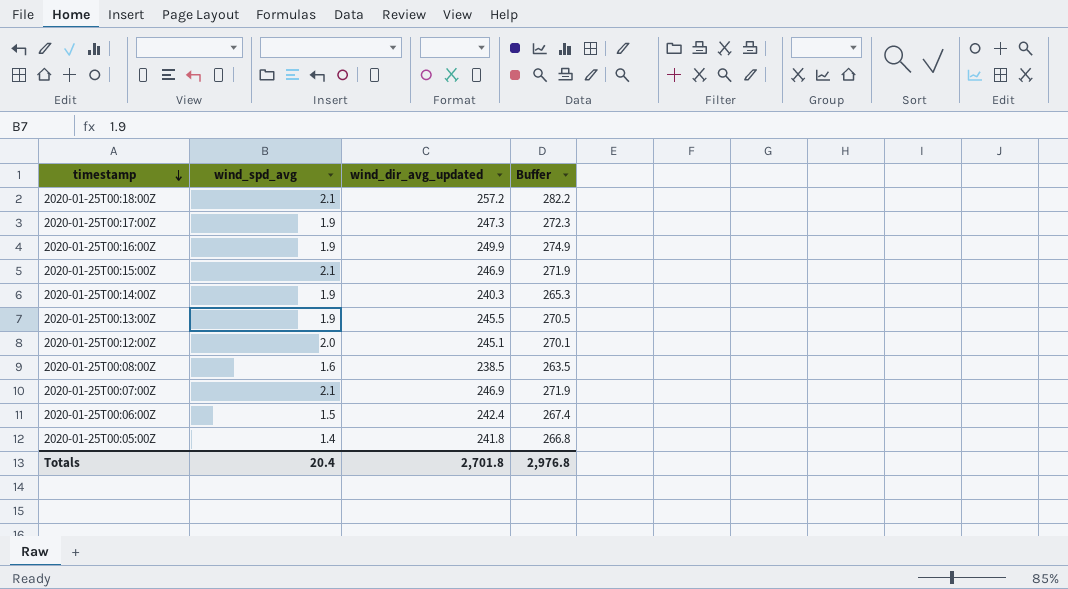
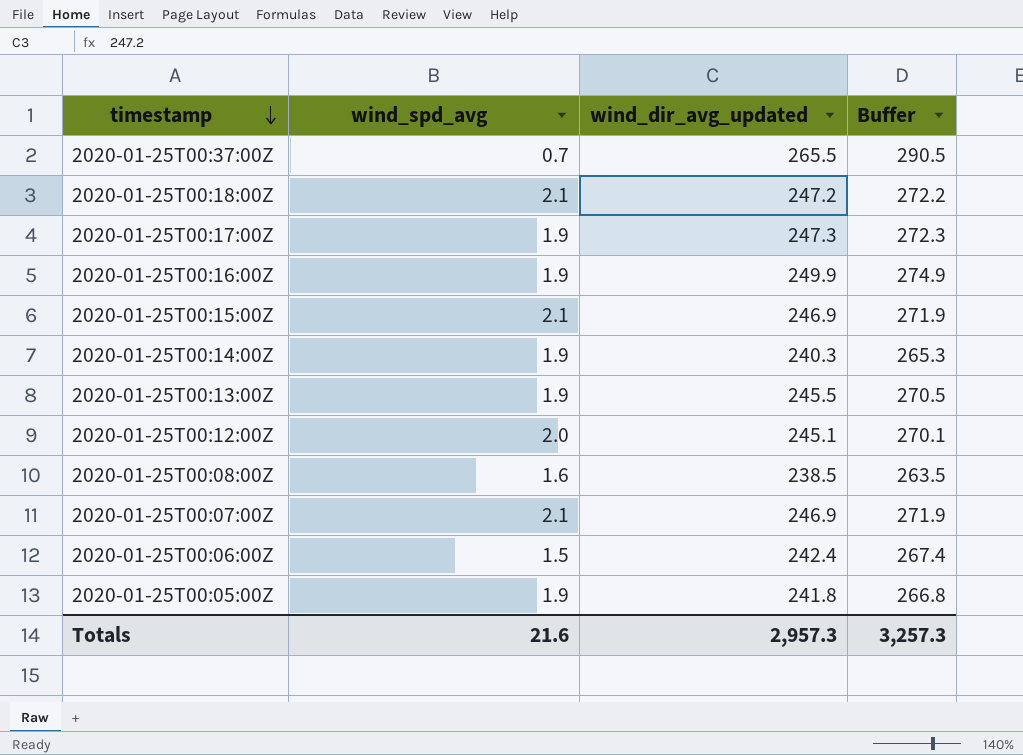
row 2020-01-25T00:37:00Z: none -> 0.7 | 265.5 | 290.5
2020-01-25T00:18:00Z | wind_dir_avg_updated: 257.2 -> 247.2
2020-01-25T00:18:00Z | Buffer: 282.2 -> 272.2
2020-01-25T00:05:00Z | wind_spd_avg: 1.4 -> 1.9
Totals | wind_spd_avg: 20.4 -> 21.6
Totals | wind_dir_avg_updated: 2,701.8 -> 2,957.3
Totals | Buffer: 2,976.8 -> 3,257.3

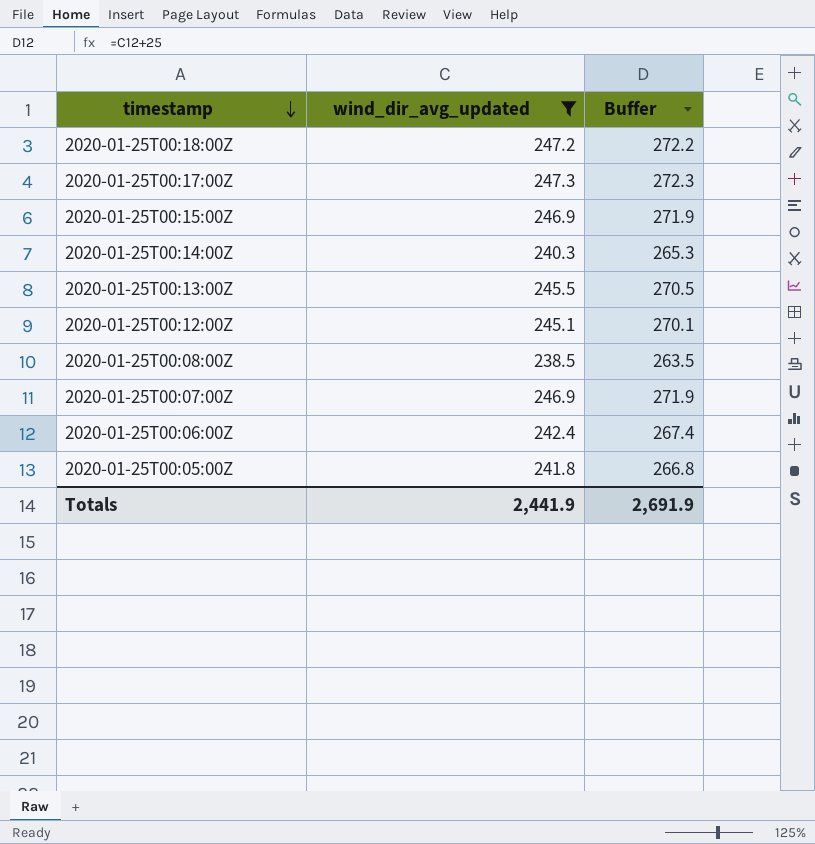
filter: none -> wind_dir_avg_updated <= 247.3
column wind_spd_avg | position: 2 -> none
Totals | wind_dir_avg_updated: 2,957.3 -> 2,441.9
Totals | Buffer: 3,257.3 -> 2,691.9

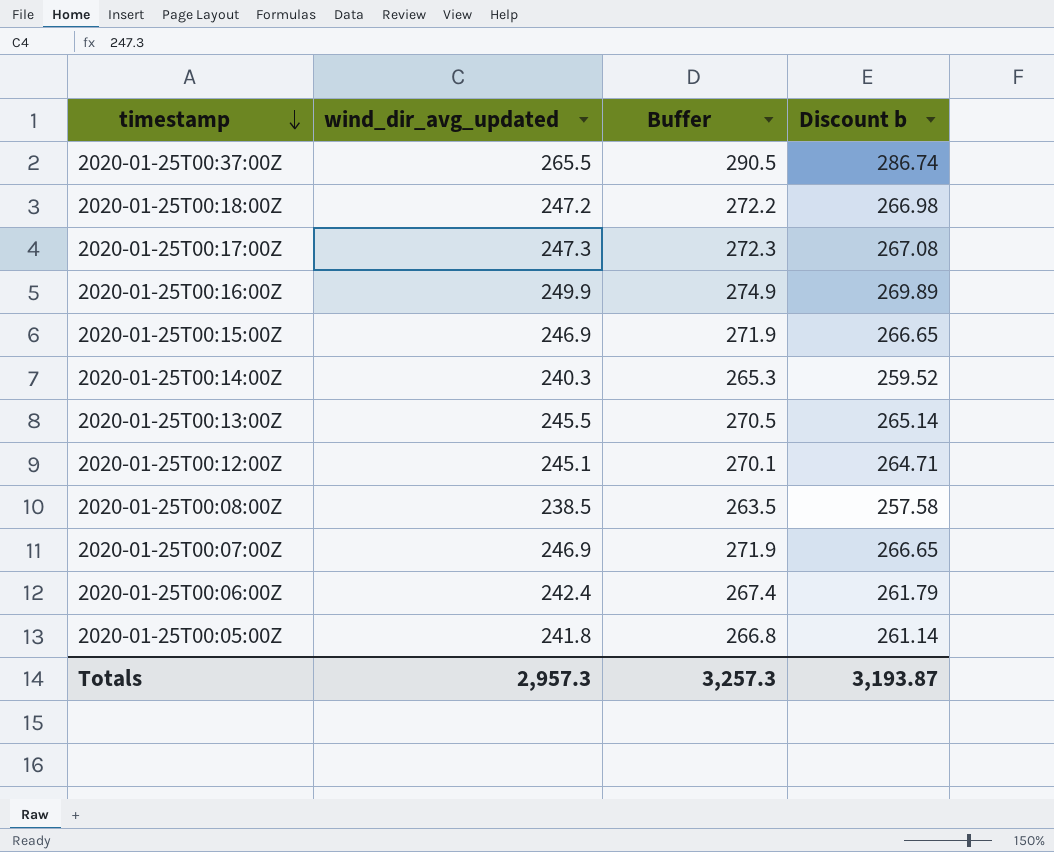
filter: wind_dir_avg_updated <= 247.3 -> none
column Discount b | formula: none -> [wind_dir_avg_updated] * 1.08
Totals | wind_dir_avg_updated: 2,441.9 -> 2,957.3
Totals | Buffer: 2,691.9 -> 3,257.3

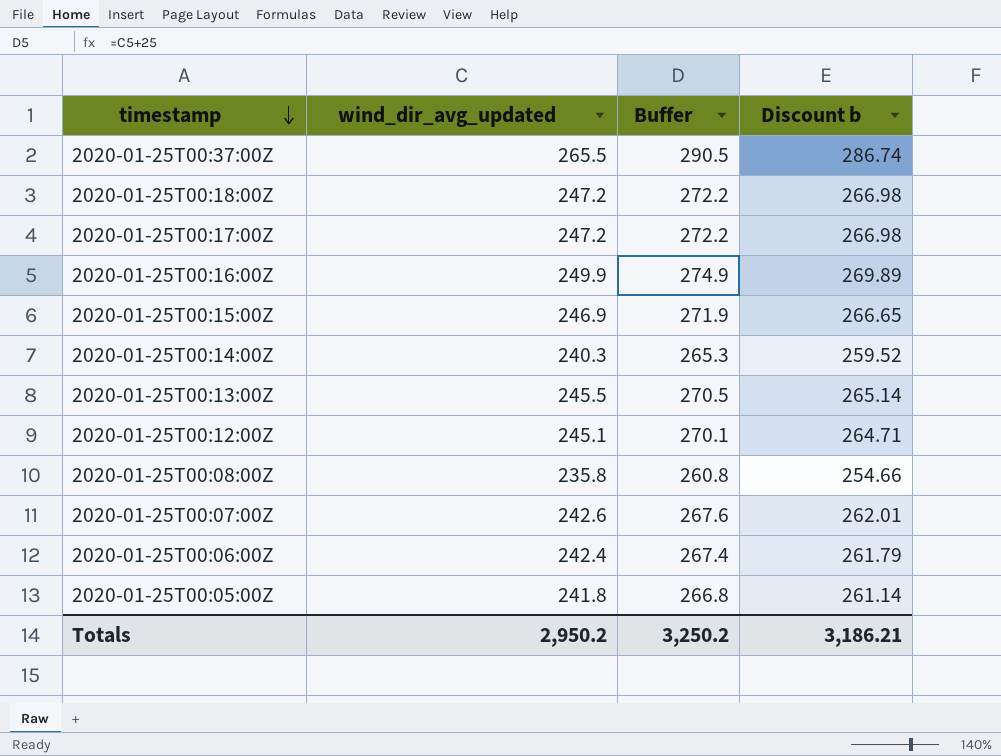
2020-01-25T00:17:00Z | wind_dir_avg_updated: 247.3 -> 247.2
2020-01-25T00:17:00Z | Buffer: 272.3 -> 272.2
2020-01-25T00:17:00Z | Discount b: 267.08 -> 266.98
2020-01-25T00:08:00Z | wind_dir_avg_updated: 238.5 -> 235.8
2020-01-25T00:08:00Z | Buffer: 263.5 -> 260.8
2020-01-25T00:08:00Z | Discount b: 257.58 -> 254.66
2020-01-25T00:07:00Z | wind_dir_avg_updated: 246.9 -> 242.6
2020-01-25T00:07:00Z | Buffer: 271.9 -> 267.6
2020-01-25T00:07:00Z | Discount b: 266.65 -> 262.01
Totals | wind_dir_avg_updated: 2,957.3 -> 2,950.2
Totals | Buffer: 3,257.3 -> 3,250.2
Totals | Discount b: 3,193.87 -> 3,186.21

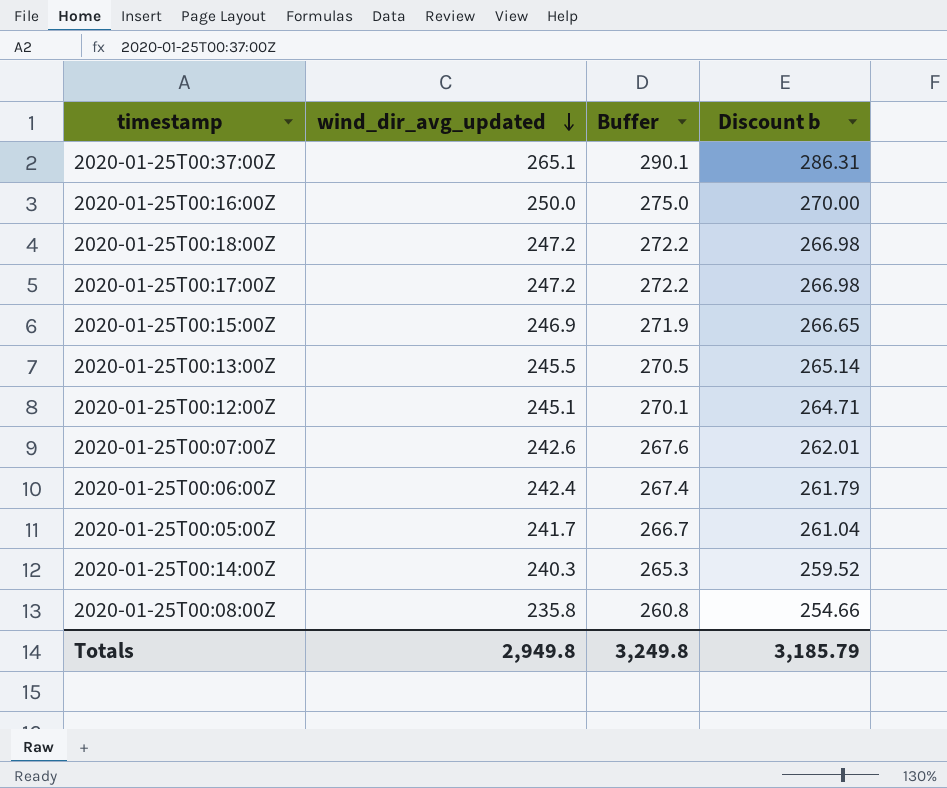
row order: timestamp descending -> wind_dir_avg_updated descending
2020-01-25T00:37:00Z | wind_dir_avg_updated: 265.5 -> 265.1
2020-01-25T00:37:00Z | Buffer: 290.5 -> 290.1
2020-01-25T00:37:00Z | Discount b: 286.74 -> 286.31
2020-01-25T00:16:00Z | wind_dir_avg_updated: 249.9 -> 250.0
2020-01-25T00:16:00Z | Buffer: 274.9 -> 275.0
2020-01-25T00:16:00Z | Discount b: 269.89 -> 270.00
2020-01-25T00:05:00Z | wind_dir_avg_updated: 241.8 -> 241.7
2020-01-25T00:05:00Z | Buffer: 266.8 -> 266.7
2020-01-25T00:05:00Z | Discount b: 261.14 -> 261.04
Totals | wind_dir_avg_updated: 2,950.2 -> 2,949.8
Totals | Buffer: 3,250.2 -> 3,249.8
Totals | Discount b: 3,186.21 -> 3,185.79

